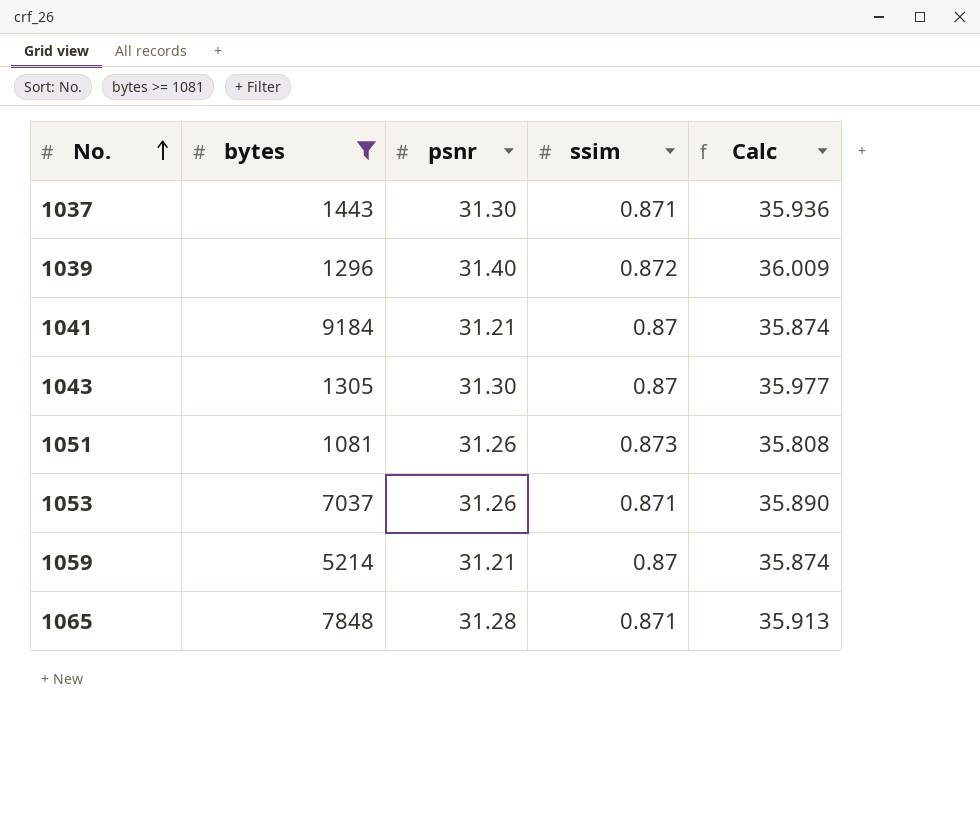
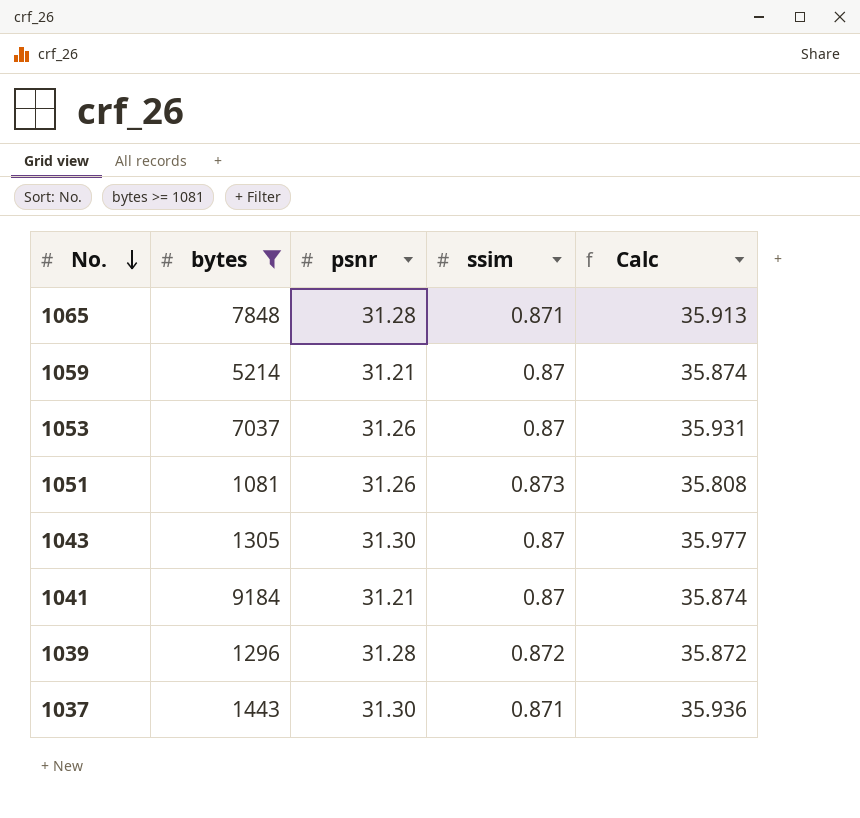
row order: No. ascending -> No. descending
1053 | ssim: 0.871 -> 0.87
1053 | Calc: 35.890 -> 35.931
1039 | psnr: 31.40 -> 31.28
1039 | Calc: 36.009 -> 35.872

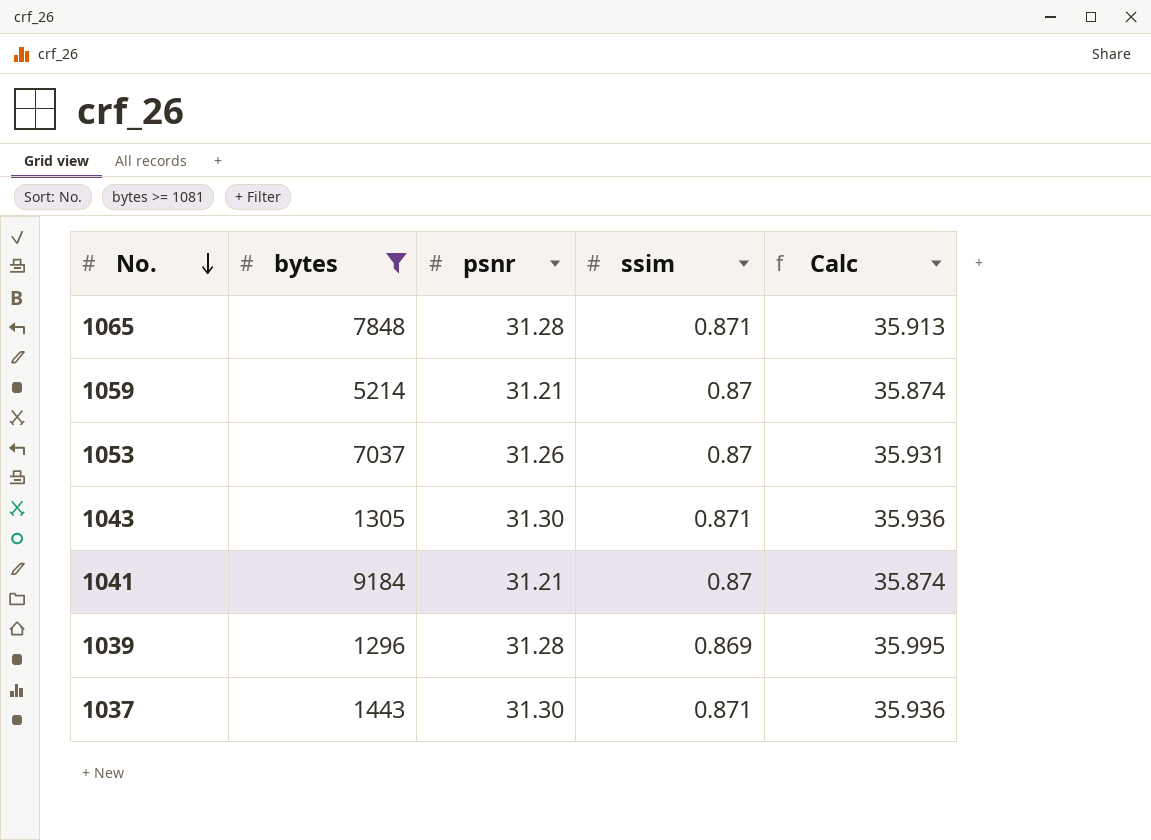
row 1051: 1081 | 31.26 | 0.873 | 35.808 -> none
1043 | ssim: 0.87 -> 0.871
1043 | Calc: 35.977 -> 35.936
1039 | ssim: 0.872 -> 0.869
1039 | Calc: 35.872 -> 35.995

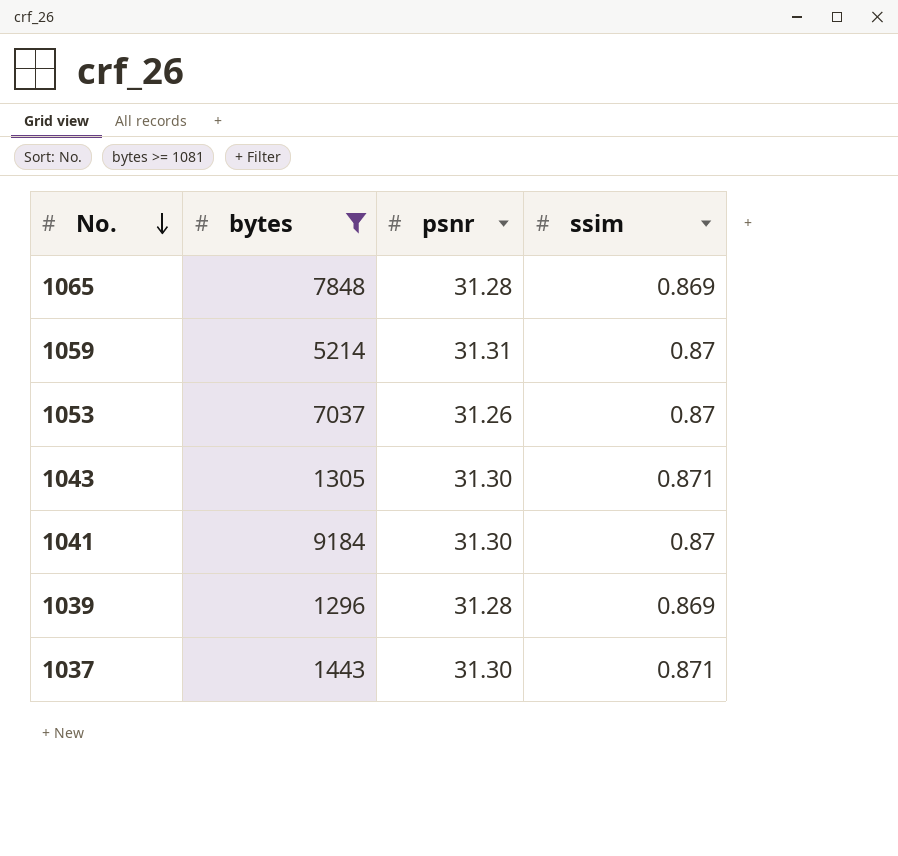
column Calc | formula: [psnr] / [ssim] -> none
1065 | ssim: 0.871 -> 0.869
1059 | psnr: 31.21 -> 31.31
1041 | psnr: 31.21 -> 31.30

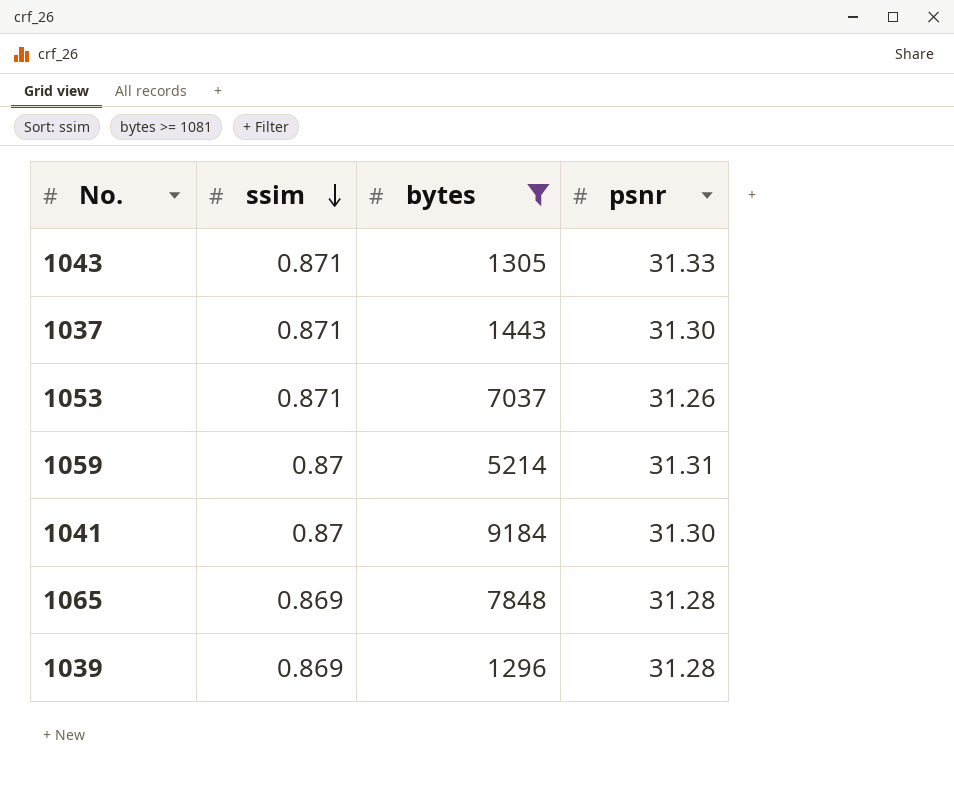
row order: No. descending -> ssim descending
column ssim | position: 4 -> 2
1043 | psnr: 31.30 -> 31.33
1053 | ssim: 0.87 -> 0.871

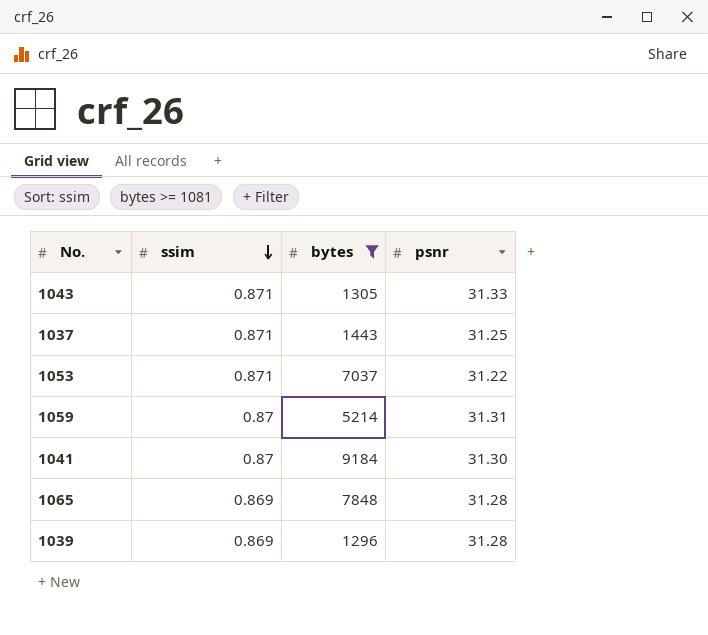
1037 | psnr: 31.30 -> 31.25
1053 | psnr: 31.26 -> 31.22

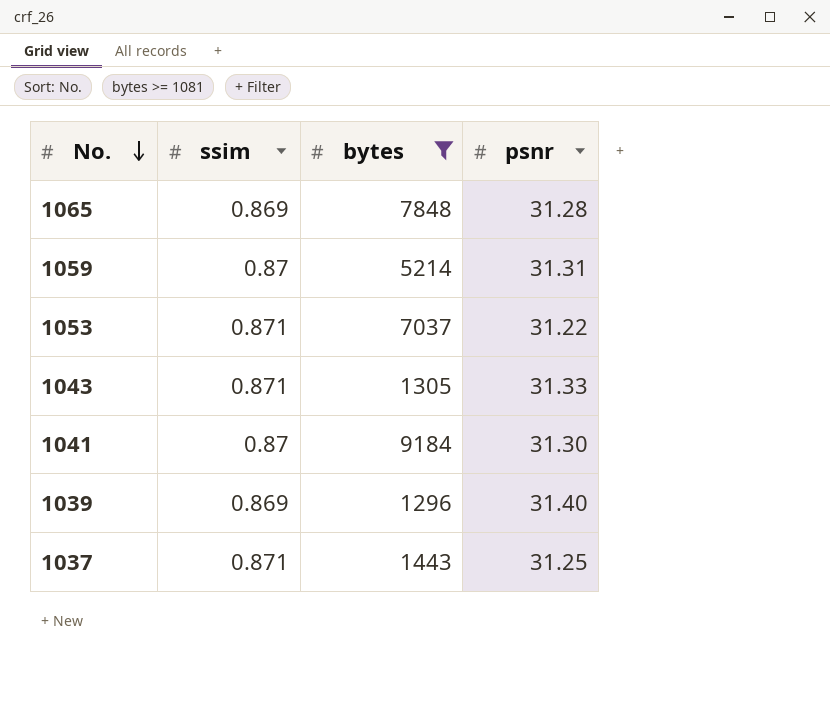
row order: ssim descending -> No. descending
1039 | psnr: 31.28 -> 31.40

